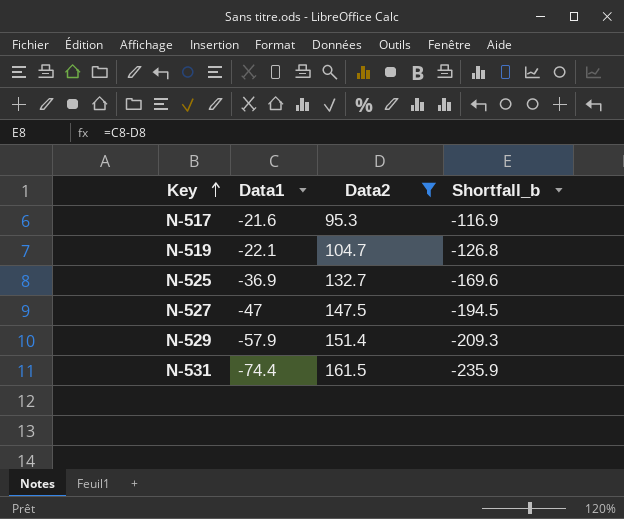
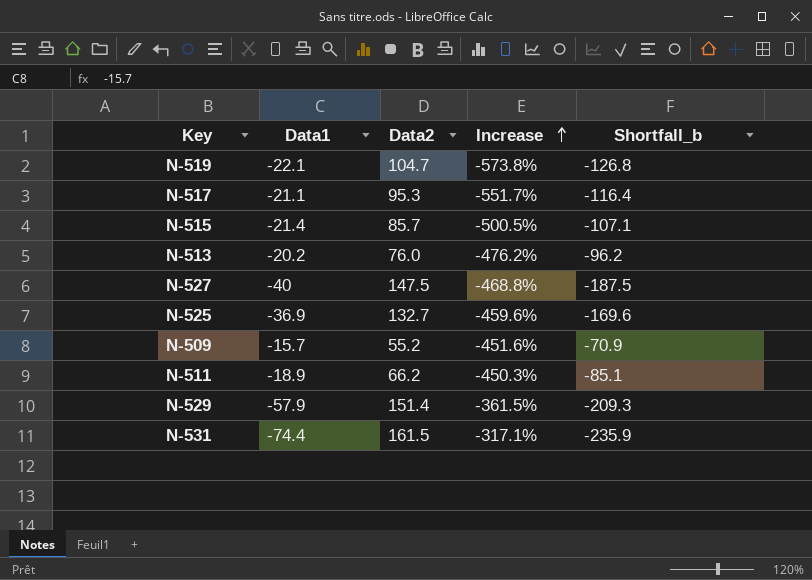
filter: Data2 >= 95.3 -> none
row order: Key ascending -> Increase ascending
column Increase | formula: none -> ([Data2] - [Data1]) / [Data1]
N-517 | Data1: -21.6 -> -21.1
N-517 | Shortfall_b: -116.9 -> -116.4
N-527 | Data1: -47 -> -40
N-527 | Shortfall_b: -194.5 -> -187.5

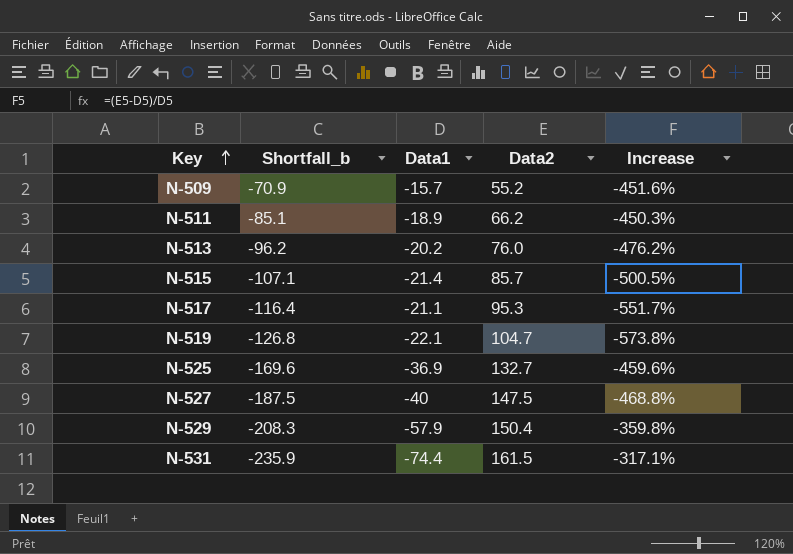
row order: Increase ascending -> Key ascending
column Shortfall_b | position: 5 -> 2
N-529 | Shortfall_b: -209.3 -> -208.3
N-529 | Data2: 151.4 -> 150.4
N-529 | Increase: -361.5% -> -359.8%

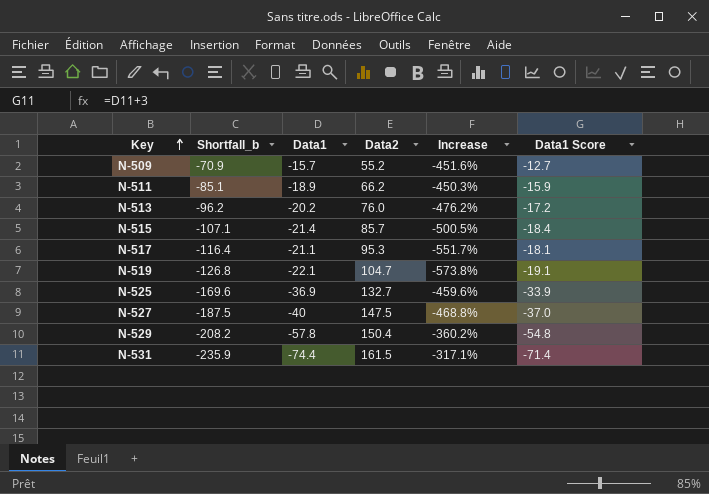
column Data1 Score | formula: none -> [Data1] + 3
N-529 | Shortfall_b: -208.3 -> -208.2
N-529 | Data1: -57.9 -> -57.8
N-529 | Increase: -359.8% -> -360.2%

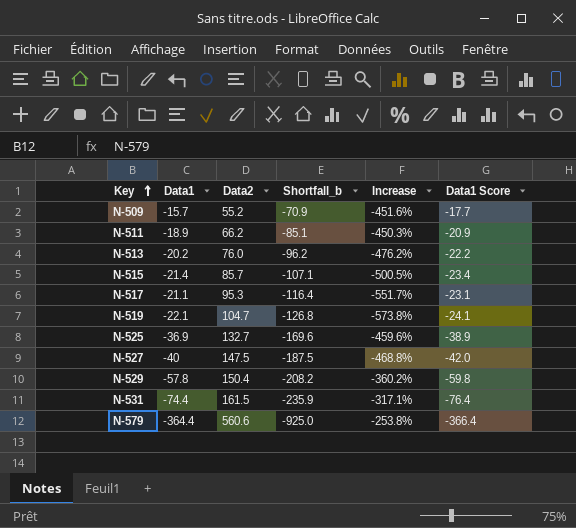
column Shortfall_b | position: 2 -> 4
column Data1 Score | formula: [Data1] + 3 -> [Data1] - 2
row N-579: none -> -364.4 | 560.6 | -925.0 | -253.8% | -366.4

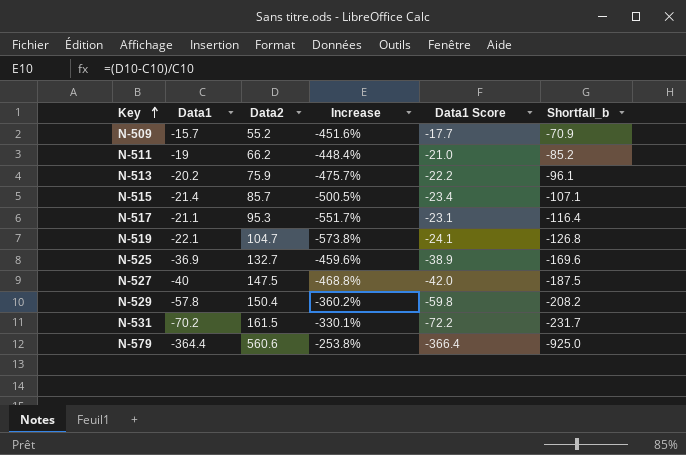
column Shortfall_b | position: 4 -> 6
N-511 | Data1: -18.9 -> -19
N-511 | Increase: -450.3% -> -448.4%
N-511 | Data1 Score: -20.9 -> -21.0
N-511 | Shortfall_b: -85.1 -> -85.2
N-513 | Data2: 76.0 -> 75.9
N-513 | Increase: -476.2% -> -475.7%
N-513 | Shortfall_b: -96.2 -> -96.1
N-531 | Data1: -74.4 -> -70.2
N-531 | Increase: -317.1% -> -330.1%
N-531 | Data1 Score: -76.4 -> -72.2
N-531 | Shortfall_b: -235.9 -> -231.7

